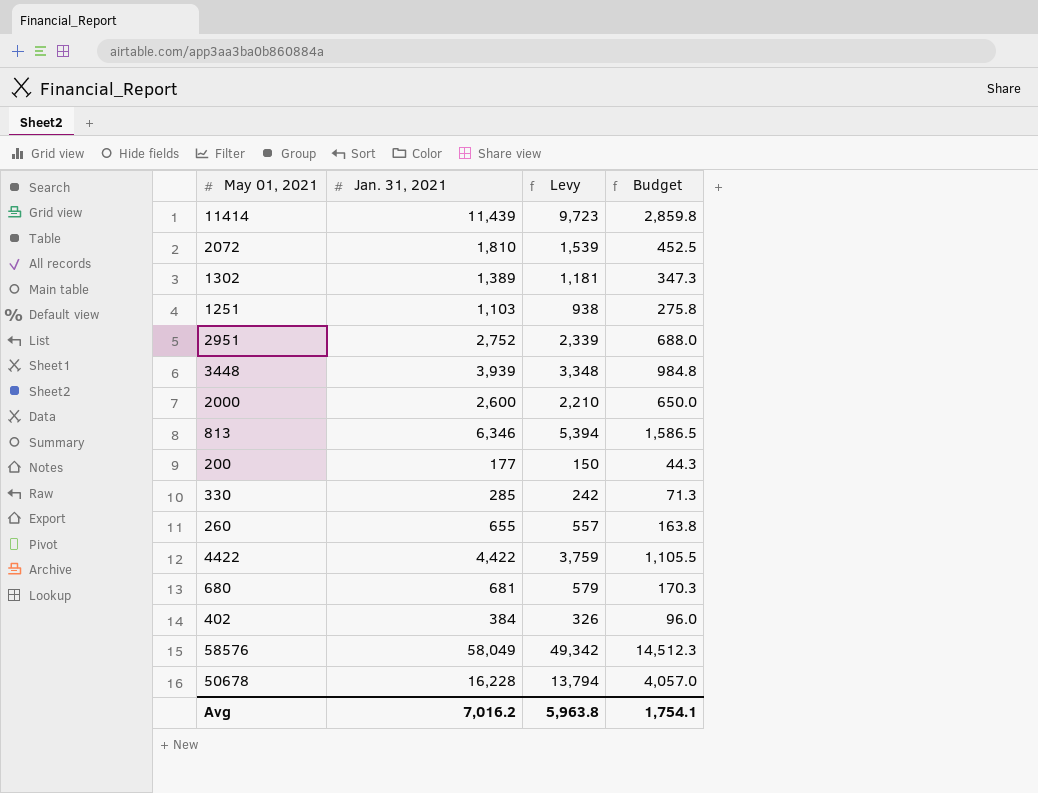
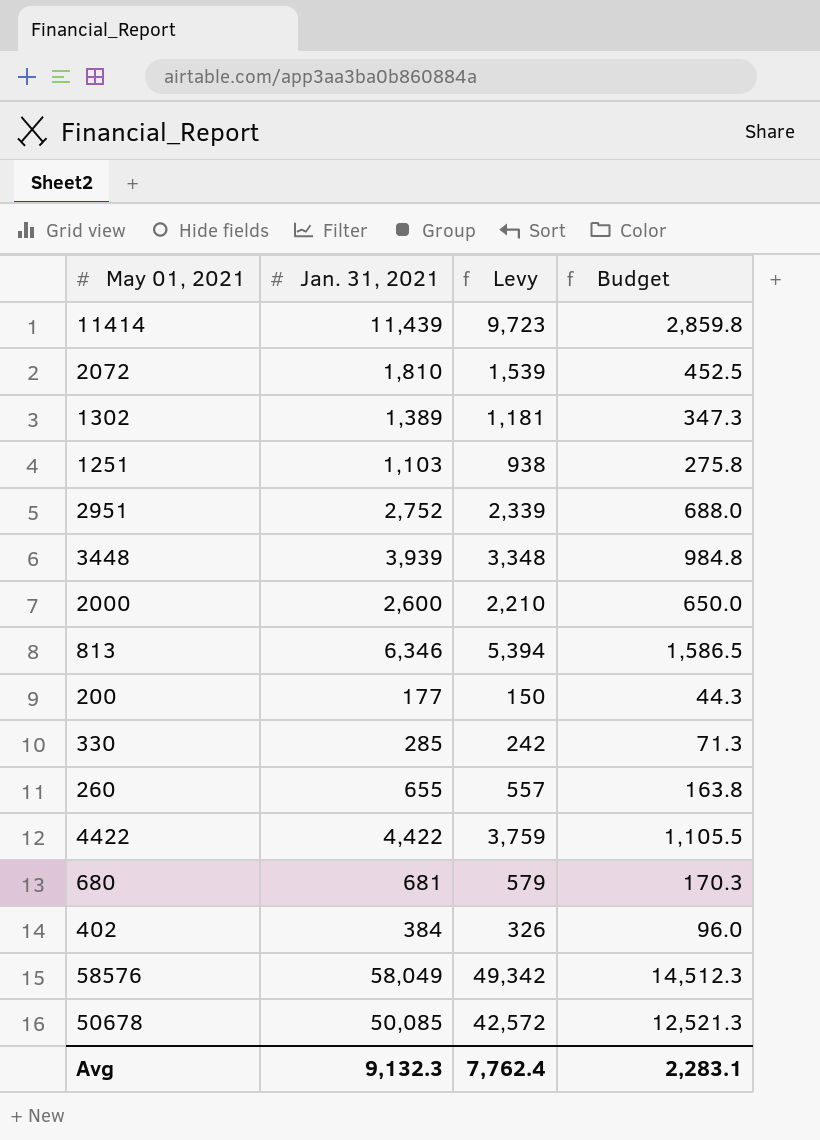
50678 | Jan. 31, 2021: 16,228 -> 50,085
50678 | Levy: 13,794 -> 42,572
50678 | Budget: 4,057.0 -> 12,521.3
Avg | Jan. 31, 2021: 7,016.2 -> 9,132.3
Avg | Levy: 5,963.8 -> 7,762.4
Avg | Budget: 1,754.1 -> 2,283.1

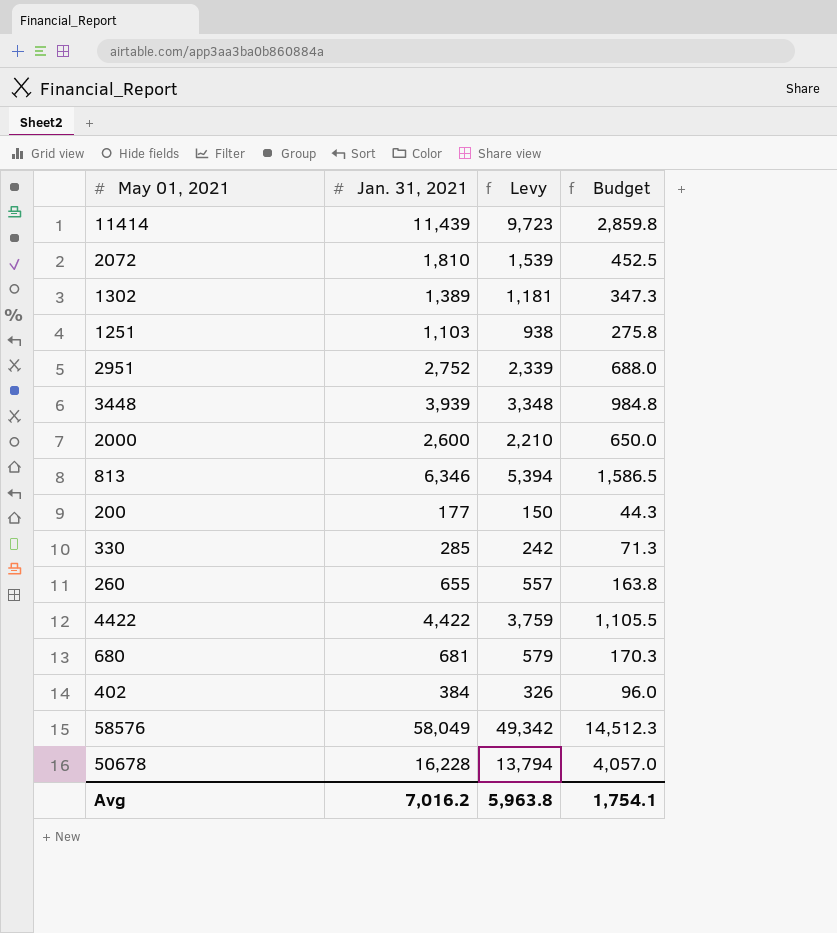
50678 | Jan. 31, 2021: 50,085 -> 16,228
50678 | Levy: 42,572 -> 13,794
50678 | Budget: 12,521.3 -> 4,057.0
Avg | Jan. 31, 2021: 9,132.3 -> 7,016.2
Avg | Levy: 7,762.4 -> 5,963.8
Avg | Budget: 2,283.1 -> 1,754.1

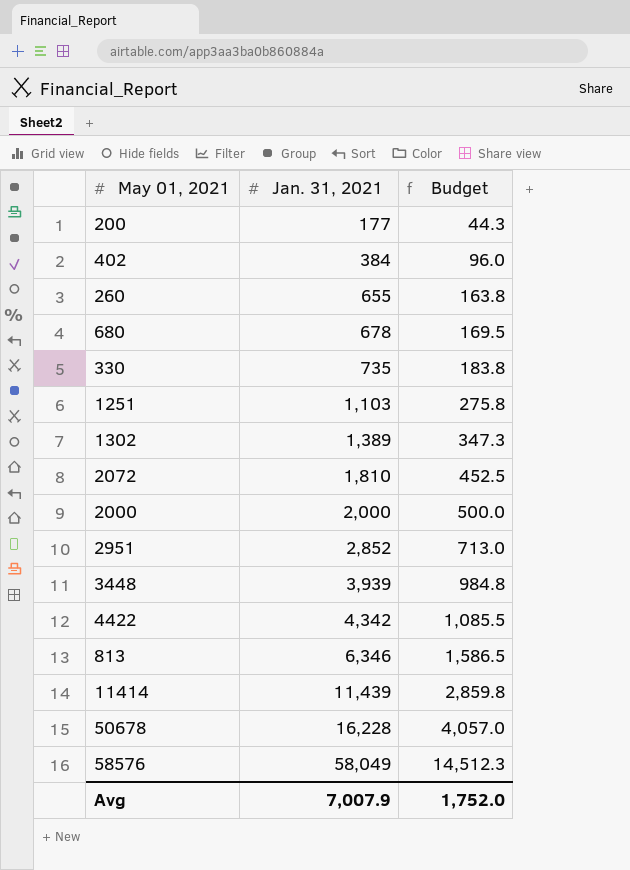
row order: none -> Jan. 31, 2021 ascending
column Levy | formula: [Jan. 31, 2021] * 0.85 -> none
680 | Jan. 31, 2021: 681 -> 678
680 | Budget: 170.3 -> 169.5
330 | Jan. 31, 2021: 285 -> 735
330 | Budget: 71.3 -> 183.8
2000 | Jan. 31, 2021: 2,600 -> 2,000
2000 | Budget: 650.0 -> 500.0
2951 | Jan. 31, 2021: 2,752 -> 2,852
2951 | Budget: 688.0 -> 713.0
4422 | Jan. 31, 2021: 4,422 -> 4,342
4422 | Budget: 1,105.5 -> 1,085.5
Avg | Jan. 31, 2021: 7,016.2 -> 7,007.9
Avg | Budget: 1,754.1 -> 1,752.0

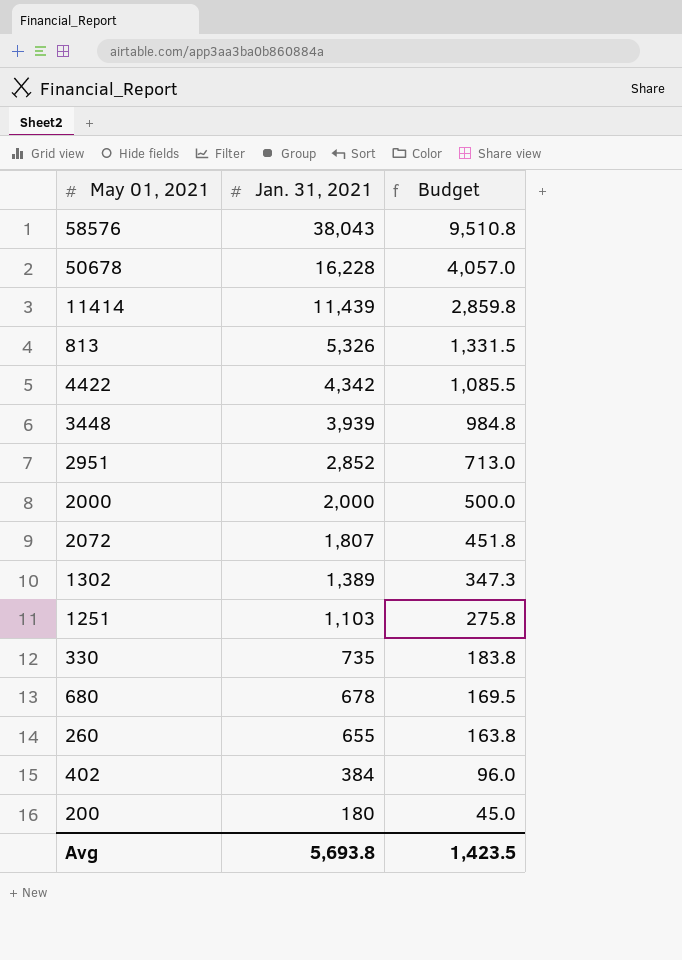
row order: Jan. 31, 2021 ascending -> Jan. 31, 2021 descending
58576 | Jan. 31, 2021: 58,049 -> 38,043
58576 | Budget: 14,512.3 -> 9,510.8
813 | Jan. 31, 2021: 6,346 -> 5,326
813 | Budget: 1,586.5 -> 1,331.5
2072 | Jan. 31, 2021: 1,810 -> 1,807
2072 | Budget: 452.5 -> 451.8
200 | Jan. 31, 2021: 177 -> 180
200 | Budget: 44.3 -> 45.0
Avg | Jan. 31, 2021: 7,007.9 -> 5,693.8
Avg | Budget: 1,752.0 -> 1,423.5

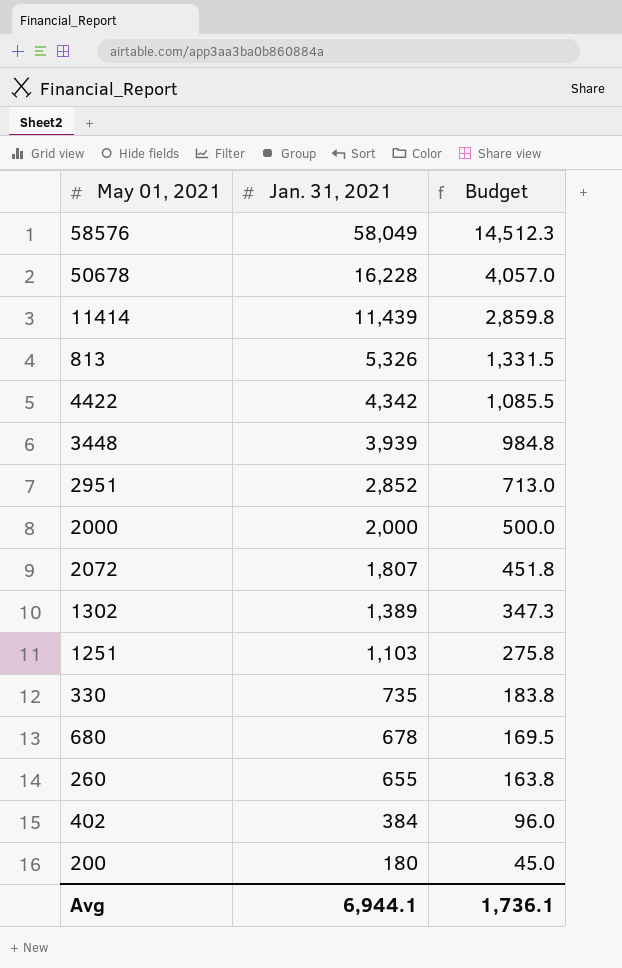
58576 | Jan. 31, 2021: 38,043 -> 58,049
58576 | Budget: 9,510.8 -> 14,512.3
Avg | Jan. 31, 2021: 5,693.8 -> 6,944.1
Avg | Budget: 1,423.5 -> 1,736.1

